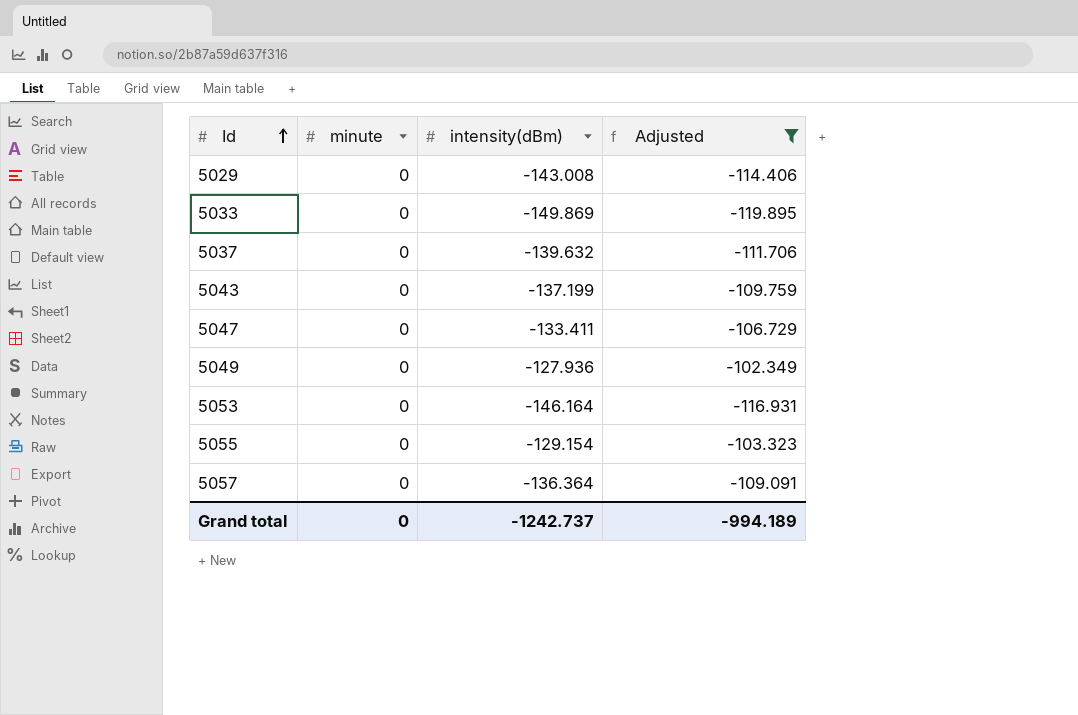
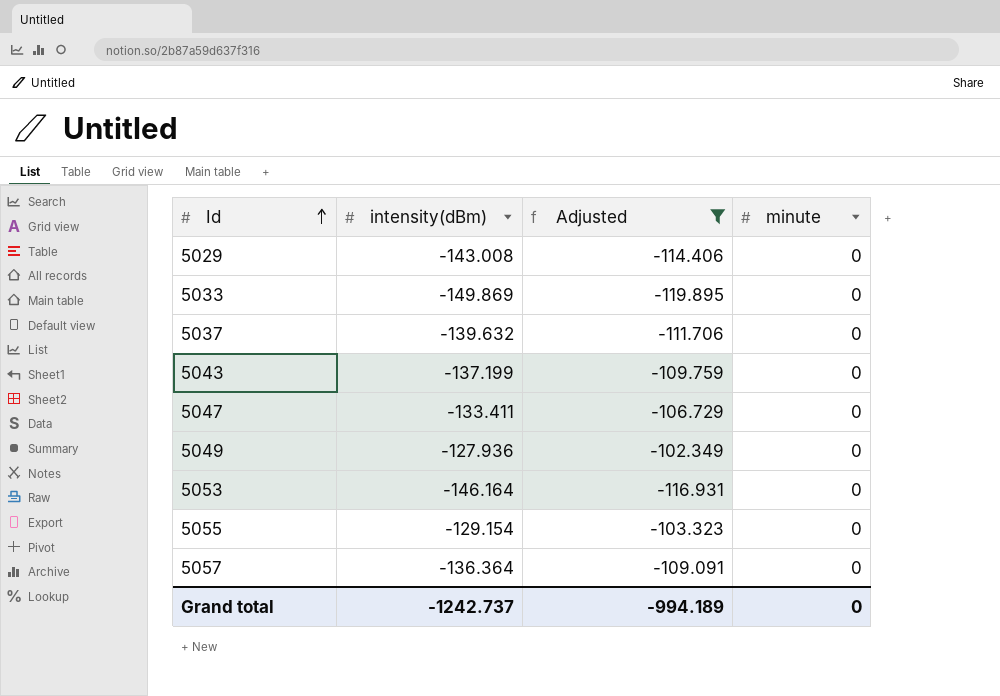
column minute | position: 2 -> 4

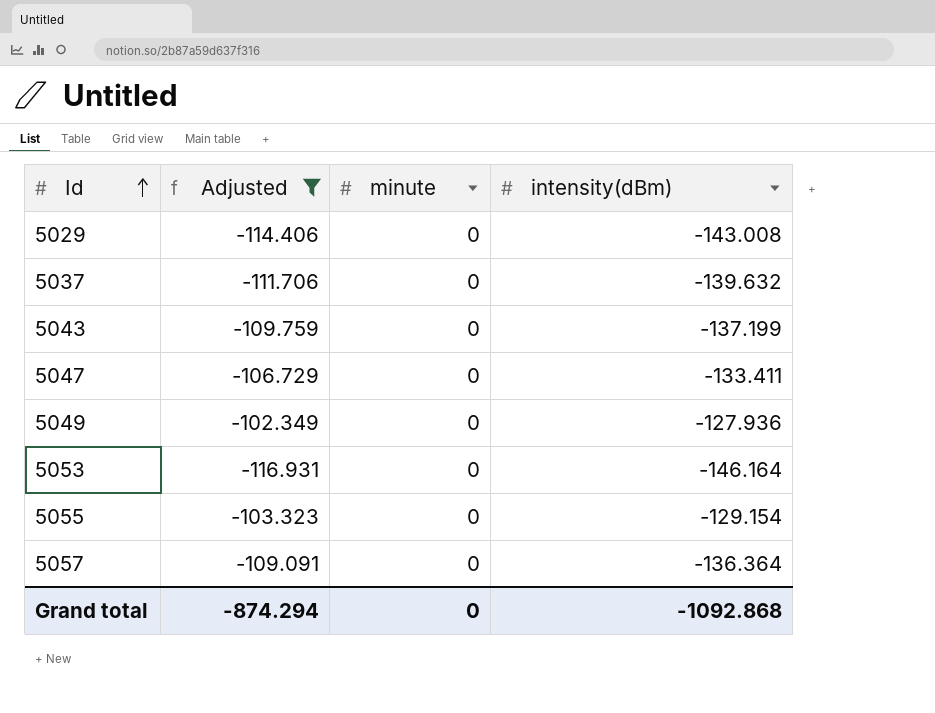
column intensity(dBm) | position: 2 -> 4
row 5033: -149.869 | -119.895 | 0 -> none
Grand total | Adjusted: -994.189 -> -874.294
Grand total | intensity(dBm): -1242.737 -> -1092.868

